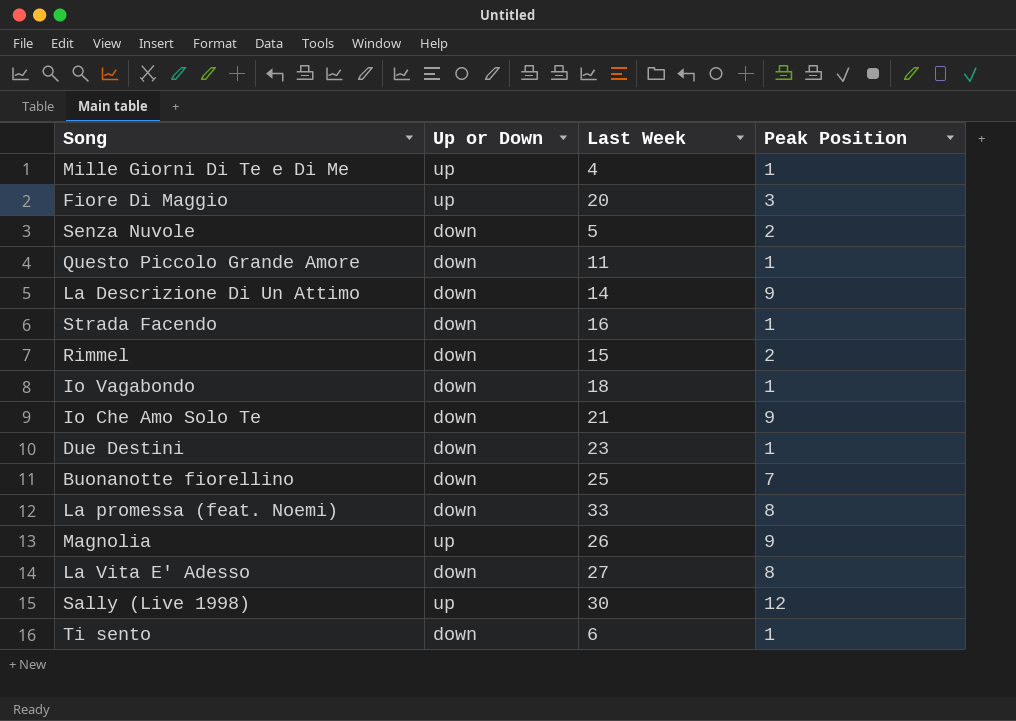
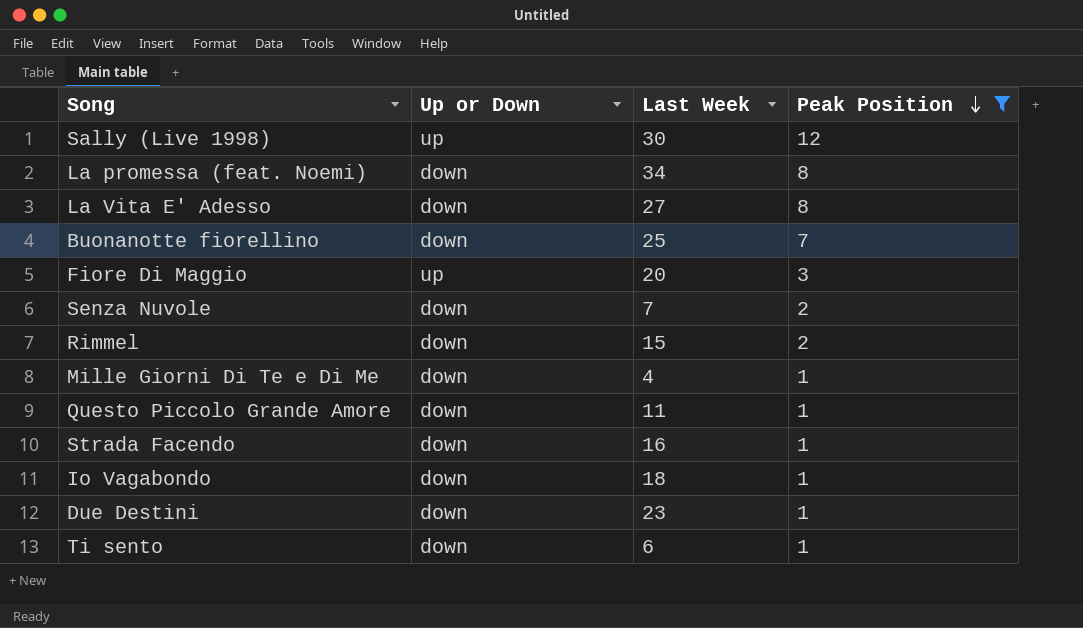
filter: none -> Peak Position != 9
row order: none -> Peak Position descending
La promessa (feat. Noemi) | Last Week: 33 -> 34
Senza Nuvole | Last Week: 5 -> 7
Mille Giorni Di Te e Di Me | Up or Down: up -> down

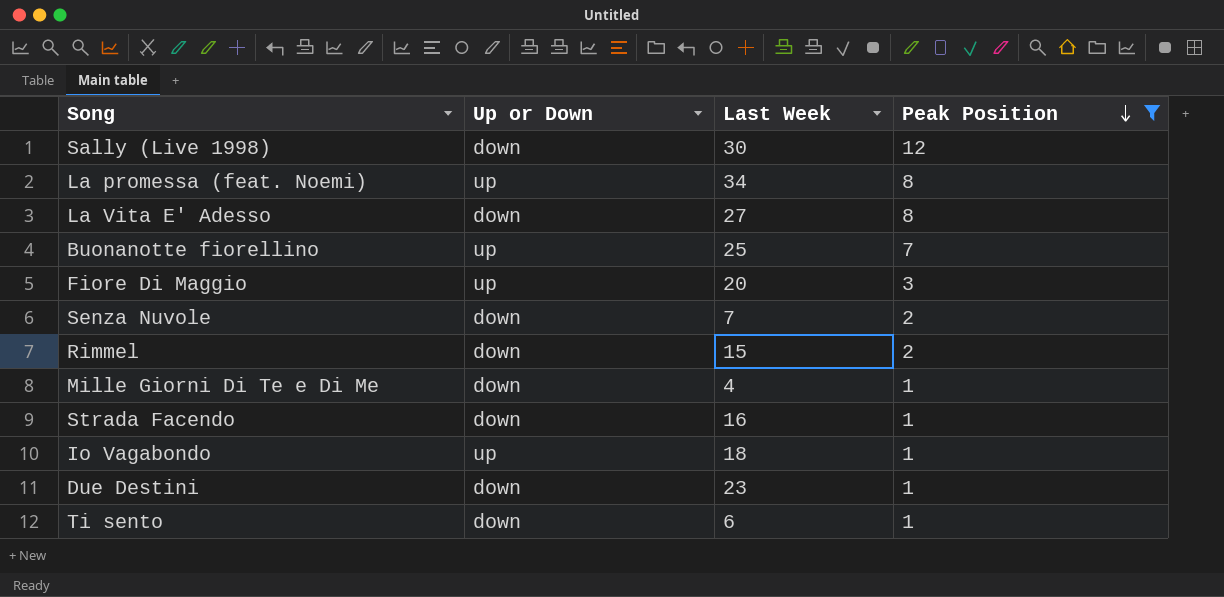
row Questo Piccolo Grande Amore: down | 11 | 1 -> none
Sally (Live 1998) | Up or Down: up -> down
La promessa (feat. Noemi) | Up or Down: down -> up
Buonanotte fiorellino | Up or Down: down -> up
Io Vagabondo | Up or Down: down -> up

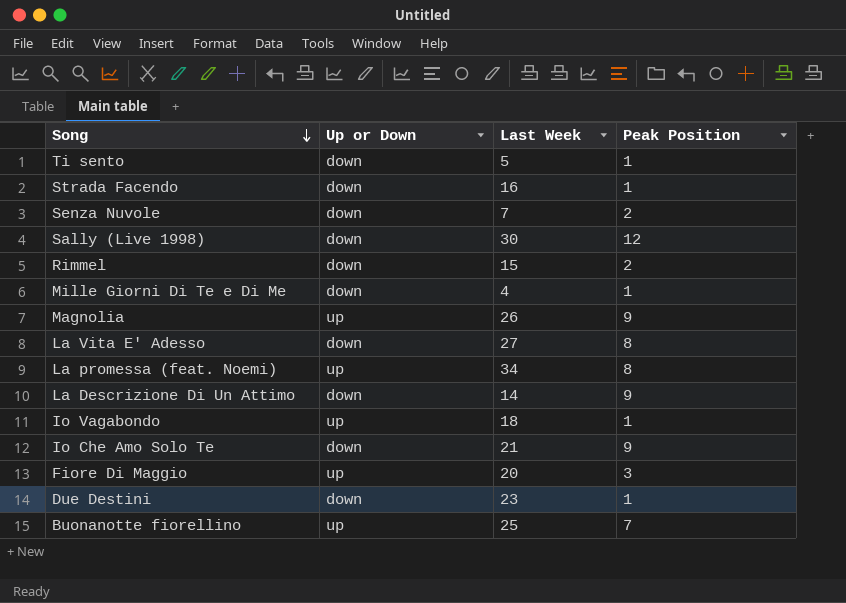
filter: Peak Position != 9 -> none
row order: Peak Position descending -> Song descending
Ti sento | Last Week: 6 -> 5

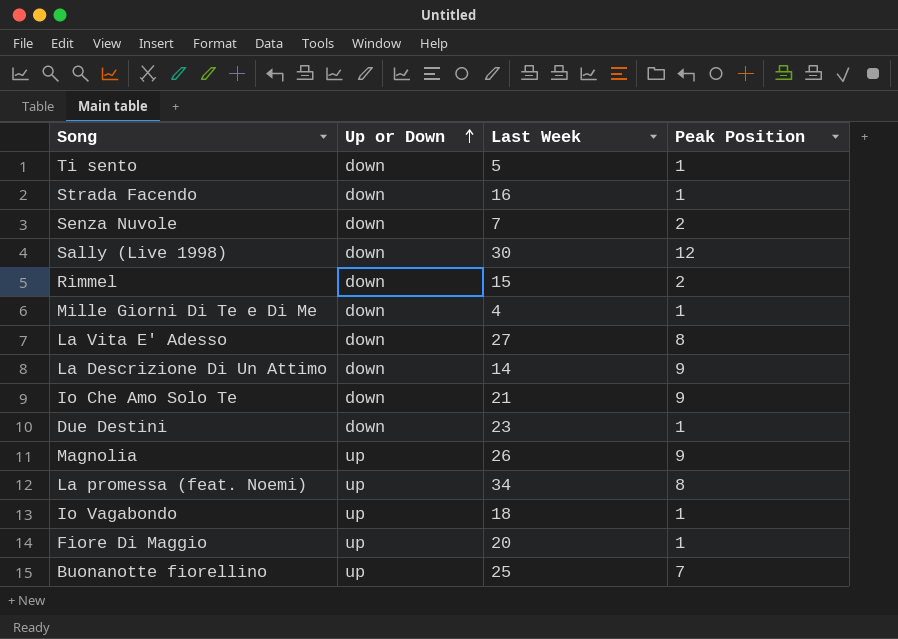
row order: Song descending -> Up or Down ascending
Fiore Di Maggio | Peak Position: 3 -> 1

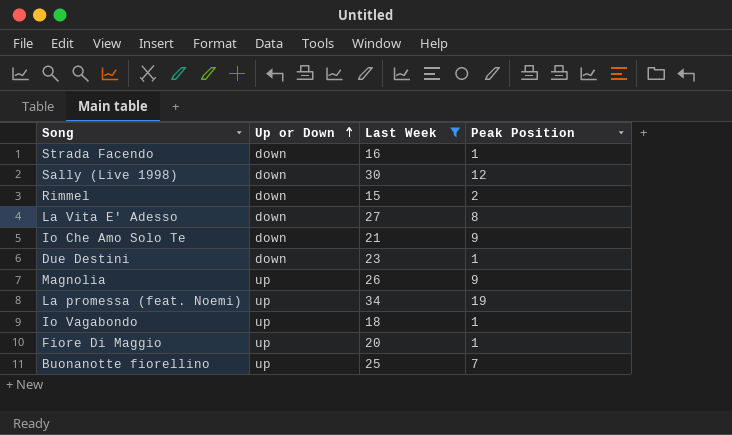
filter: none -> Last Week >= 15
La promessa (feat. Noemi) | Peak Position: 8 -> 19

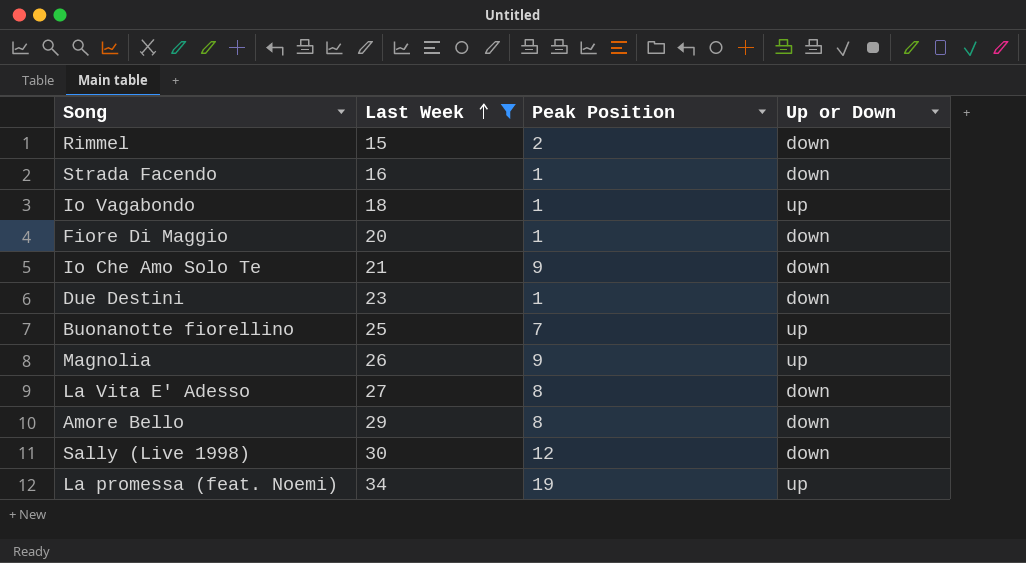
row order: Up or Down ascending -> Last Week ascending
column Up or Down | position: 2 -> 4
Fiore Di Maggio | Up or Down: up -> down
row Amore Bello: none -> 29 | 8 | down

